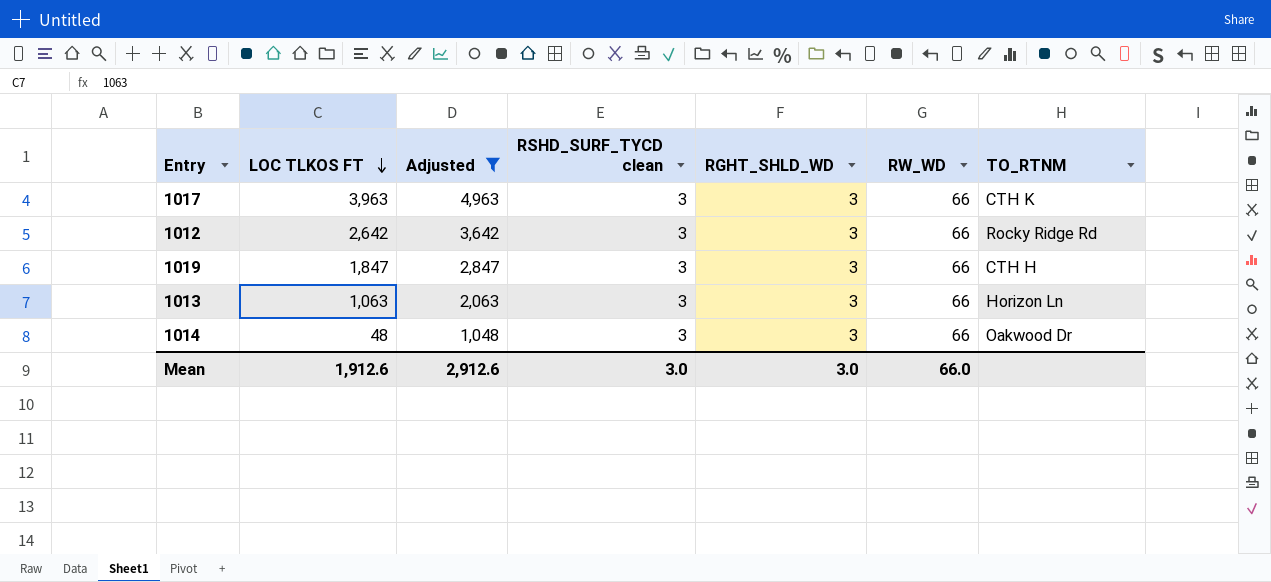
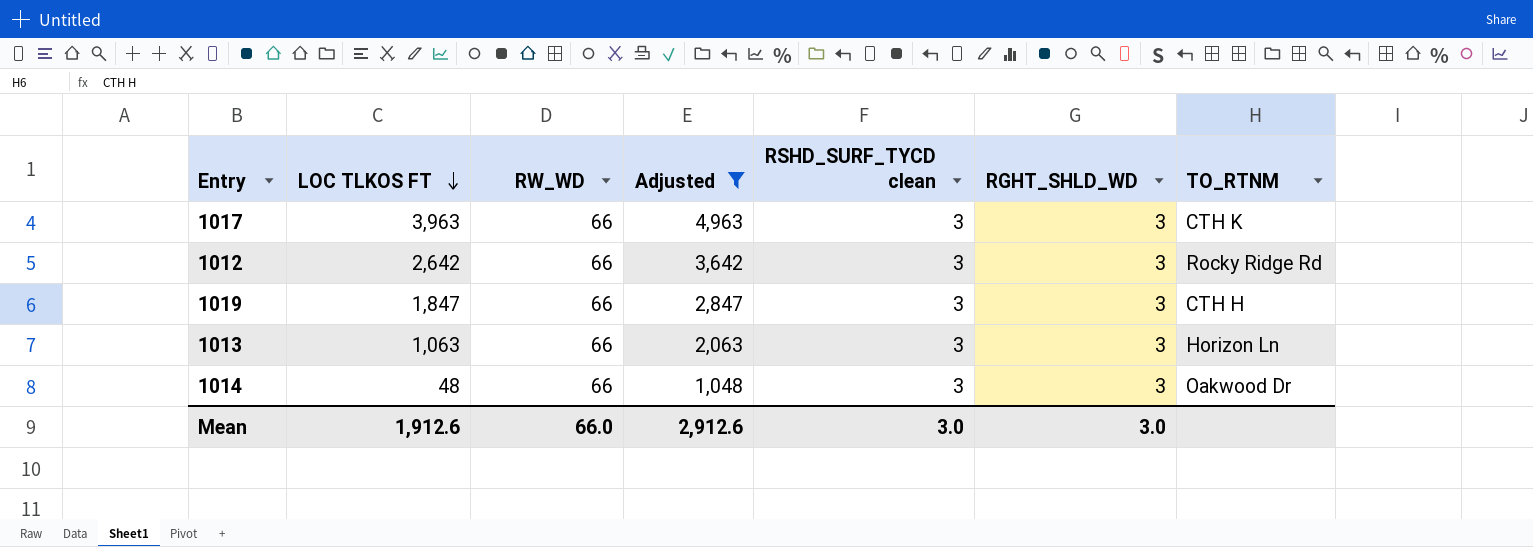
column RW_WD | position: 6 -> 3

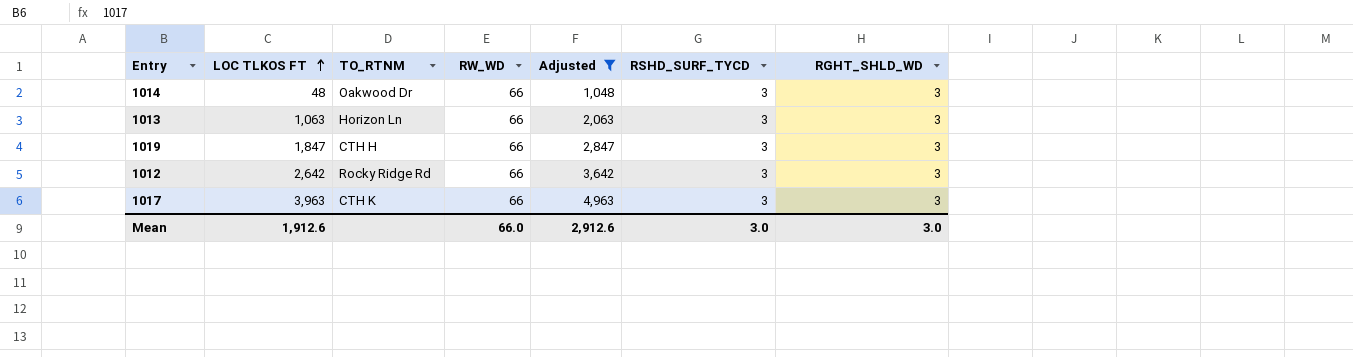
row order: LOC TLKOS FT descending -> LOC TLKOS FT ascending
column TO_RTNM | position: 7 -> 3
column name: RSHD_SURF_TYCD clean -> RSHD_SURF_TYCD

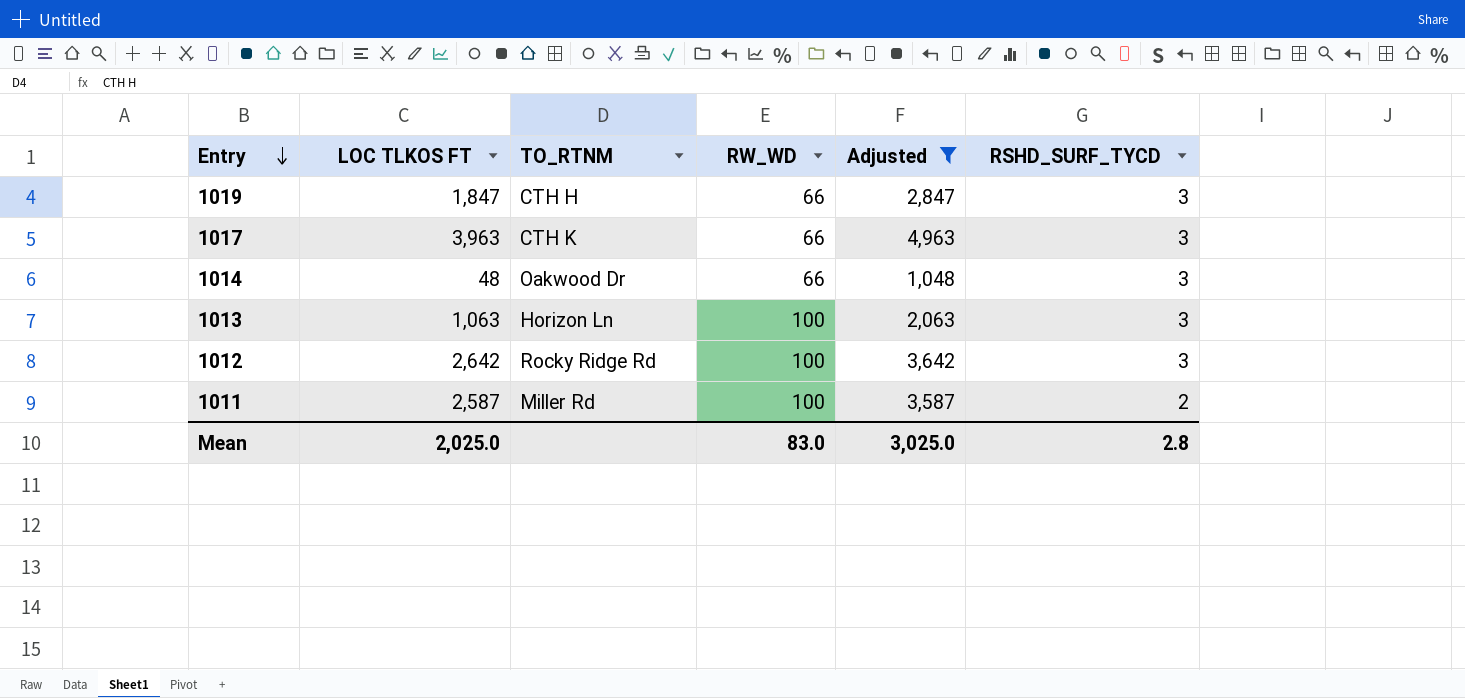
row order: LOC TLKOS FT ascending -> Entry descending
column RGHT_SHLD_WD | position: 7 -> none
1013 | RW_WD: 66 -> 100
1012 | RW_WD: 66 -> 100
row 1011: none -> 2,587 | Miller Rd | 100 | 3,587 | 2
Mean | LOC TLKOS FT: 1,912.6 -> 2,025.0
Mean | RW_WD: 66.0 -> 83.0
Mean | Adjusted: 2,912.6 -> 3,025.0
Mean | RSHD_SURF_TYCD: 3.0 -> 2.8

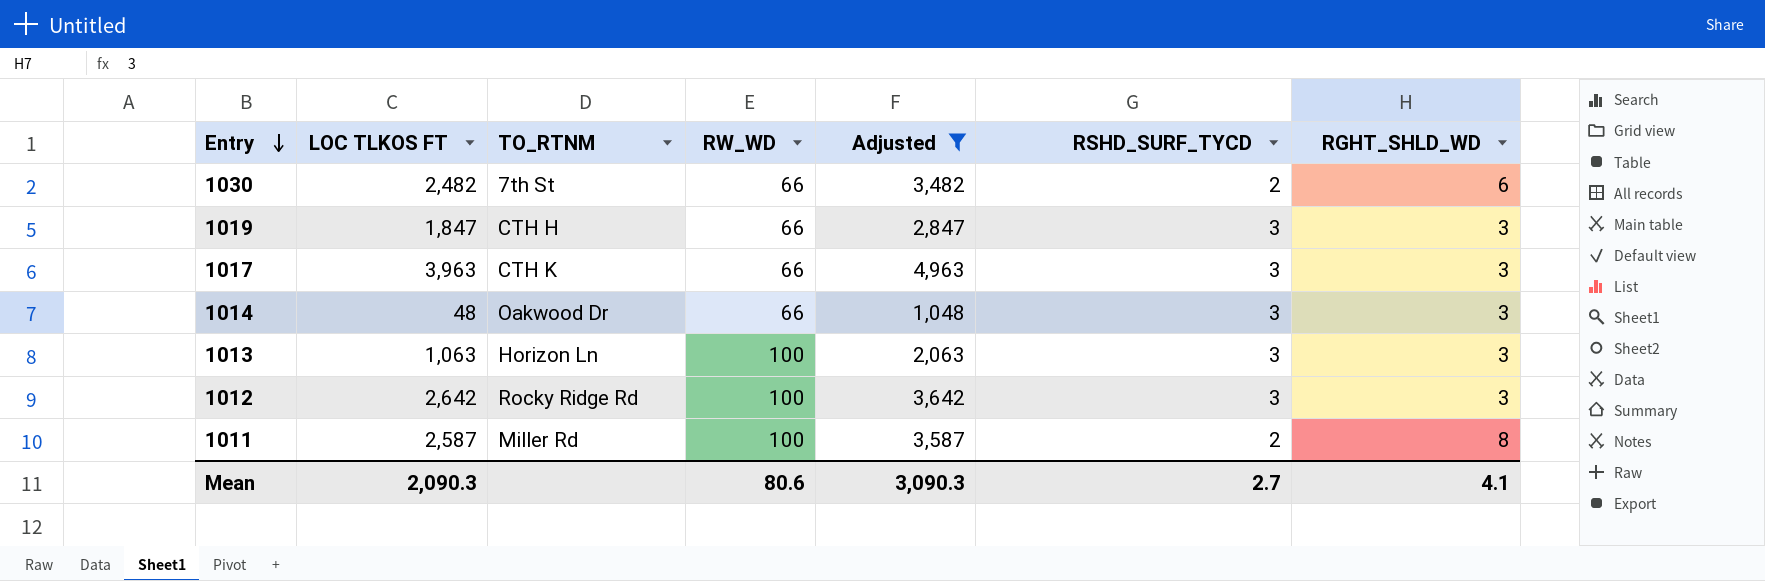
column RGHT_SHLD_WD | position: none -> 7
row 1030: none -> 2,482 | 7th St | 66 | 3,482 | 2 | 6
Mean | LOC TLKOS FT: 2,025.0 -> 2,090.3
Mean | RW_WD: 83.0 -> 80.6
Mean | Adjusted: 3,025.0 -> 3,090.3
Mean | RSHD_SURF_TYCD: 2.8 -> 2.7

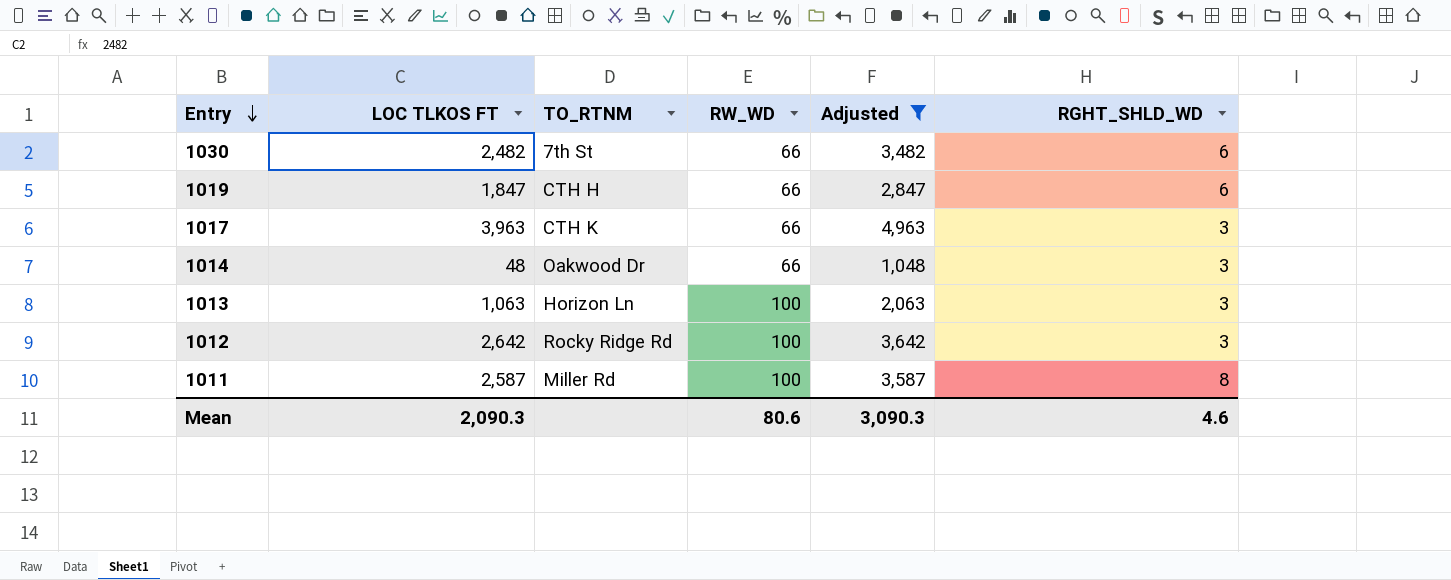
column RSHD_SURF_TYCD | position: 6 -> none
1019 | RGHT_SHLD_WD: 3 -> 6
Mean | RGHT_SHLD_WD: 4.1 -> 4.6

